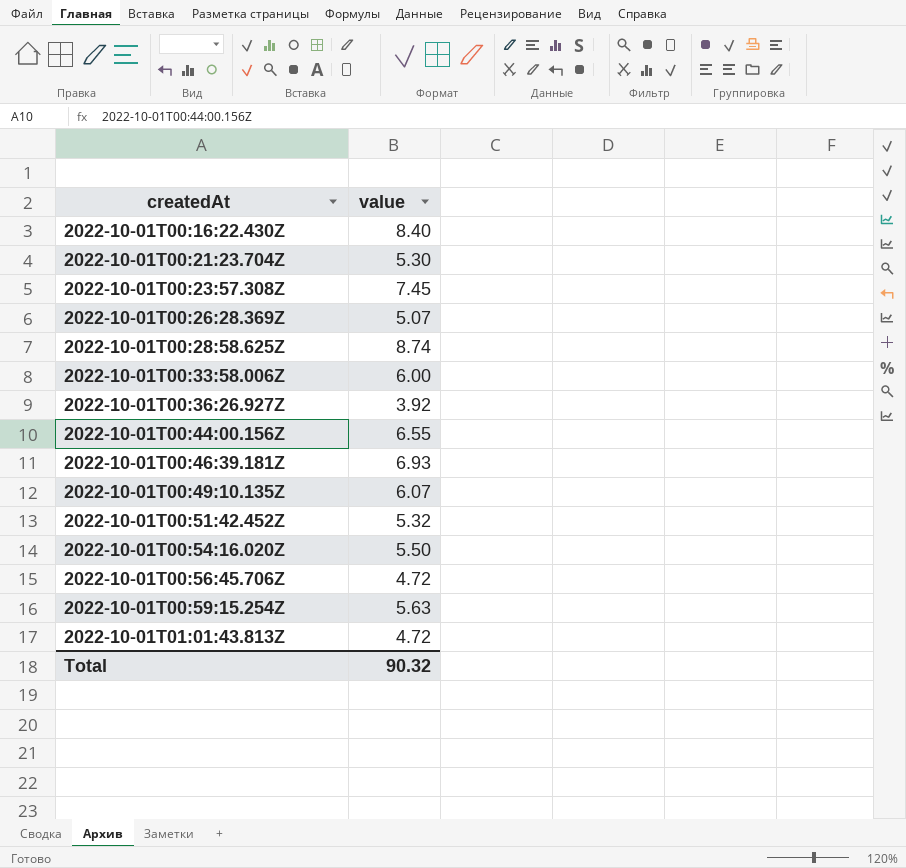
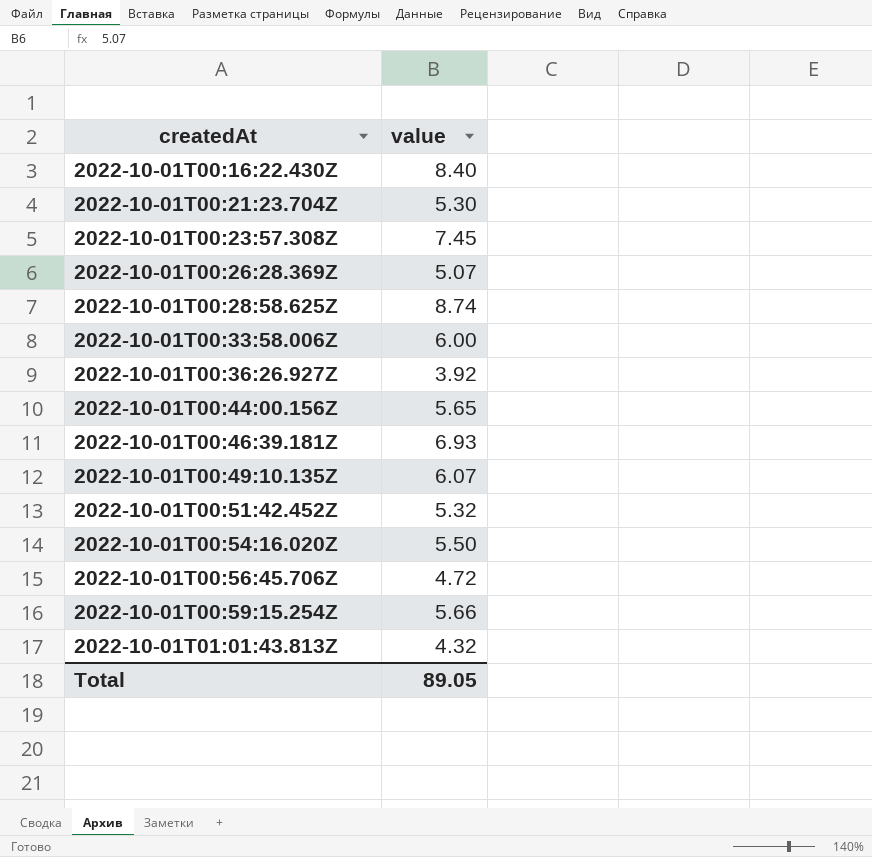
2022-10-01T00:44:00.156Z | value: 6.55 -> 5.65
2022-10-01T00:59:15.254Z | value: 5.63 -> 5.66
2022-10-01T01:01:43.813Z | value: 4.72 -> 4.32
Total | value: 90.32 -> 89.05

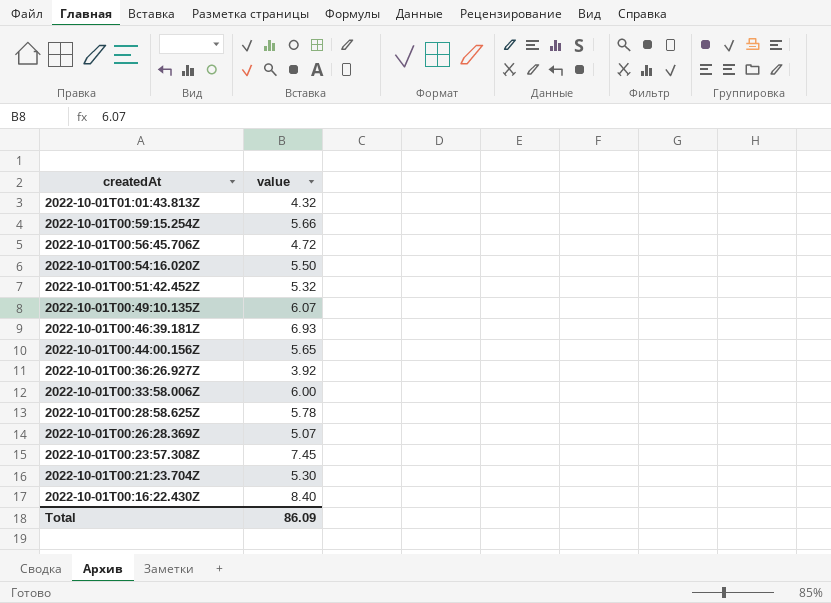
row order: createdAt ascending -> createdAt descending
2022-10-01T00:28:58.625Z | value: 8.74 -> 5.78
Total | value: 89.05 -> 86.09

